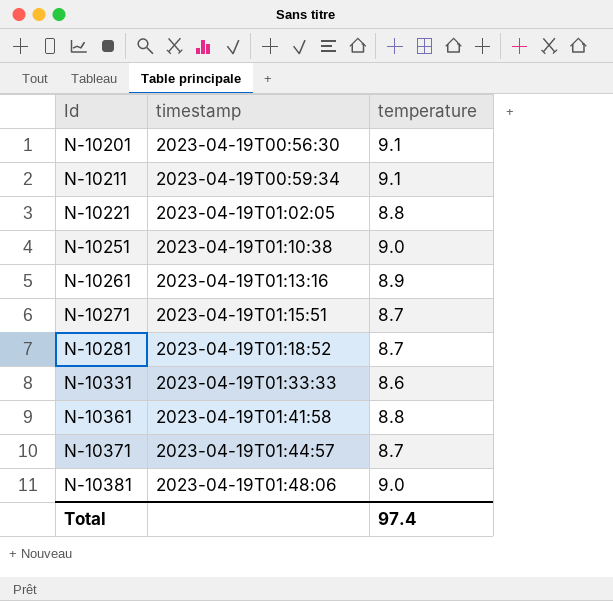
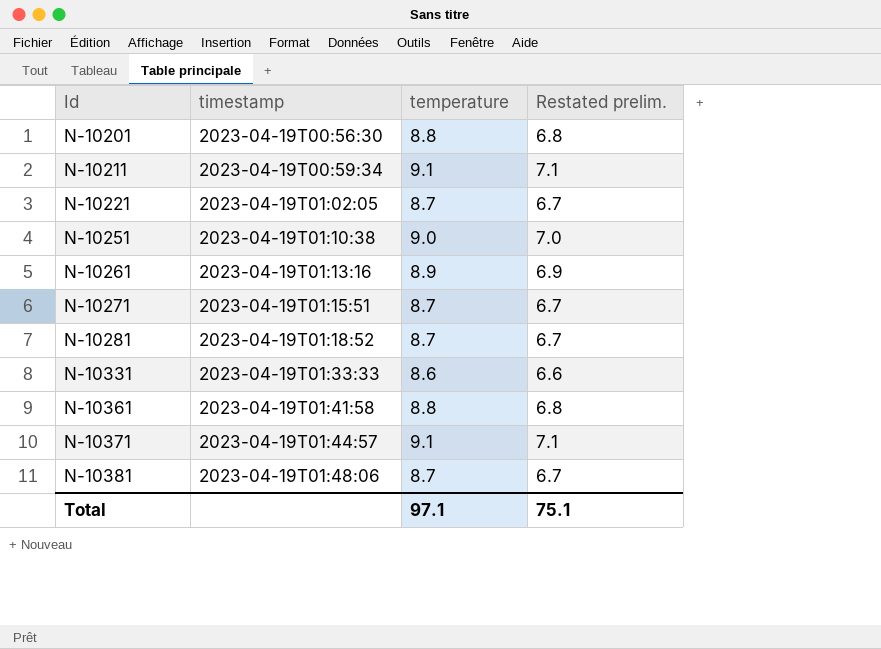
column Restated prelim. | formula: none -> [temperature] - 2
N-10201 | temperature: 9.1 -> 8.8
N-10221 | temperature: 8.8 -> 8.7
N-10371 | temperature: 8.7 -> 9.1
N-10381 | temperature: 9.0 -> 8.7
Total | temperature: 97.4 -> 97.1

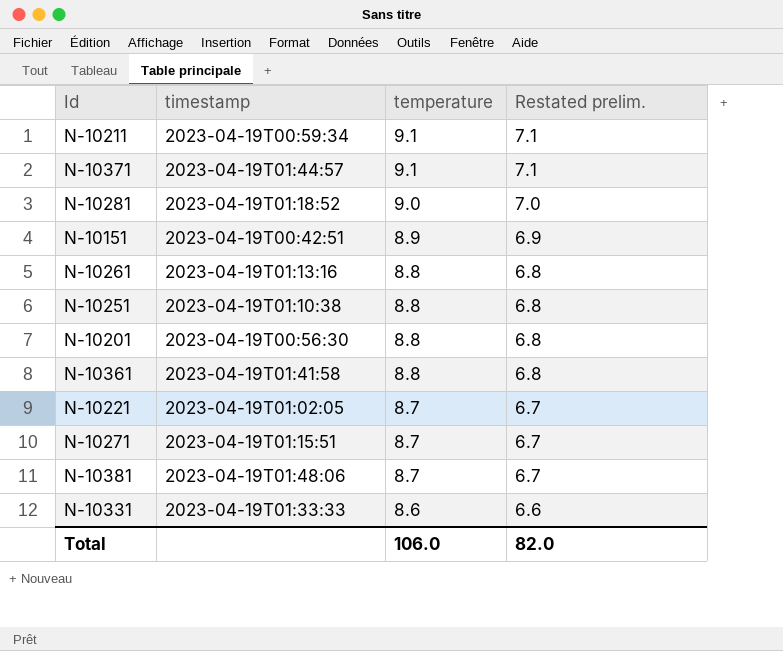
row order: Id ascending -> temperature descending
N-10281 | temperature: 8.7 -> 9.0
N-10281 | Restated prelim.: 6.7 -> 7.0
row N-10151: none -> 2023-04-19T00:42:51 | 8.9 | 6.9
N-10261 | temperature: 8.9 -> 8.8
N-10261 | Restated prelim.: 6.9 -> 6.8
N-10251 | temperature: 9.0 -> 8.8
N-10251 | Restated prelim.: 7.0 -> 6.8
Total | temperature: 97.1 -> 106.0
Total | Restated prelim.: 75.1 -> 82.0

